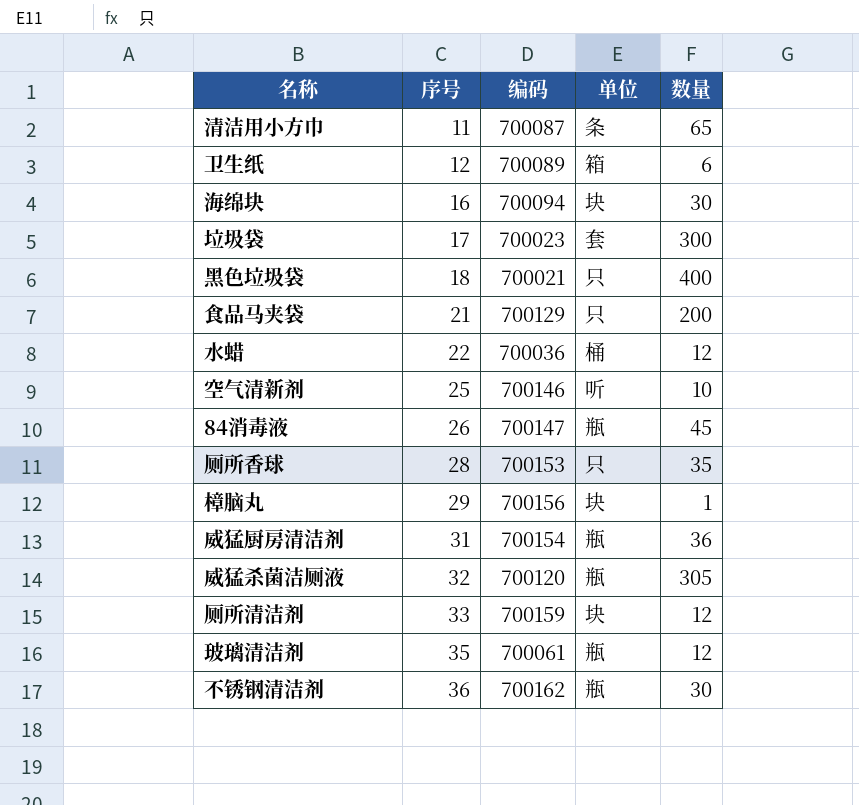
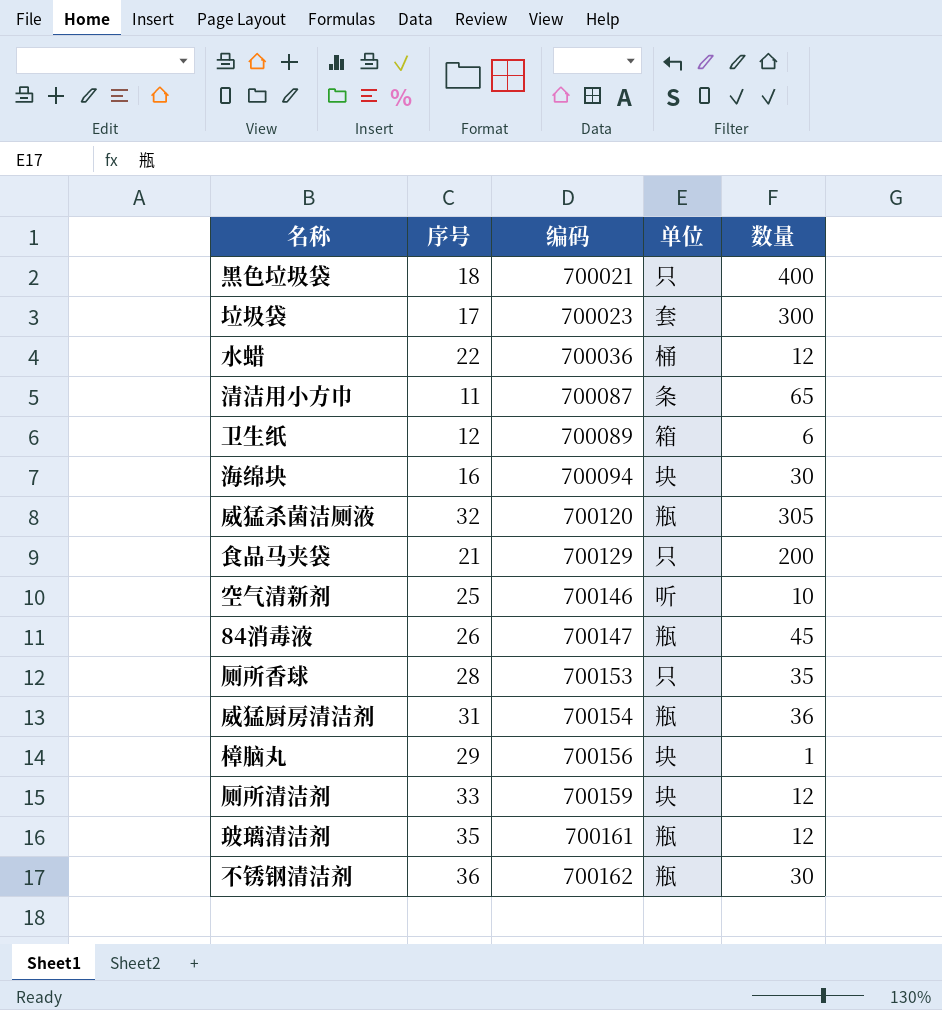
row order: 序号 ascending -> 编码 ascending
玻璃清洁剂 | 编码: 700061 -> 700161

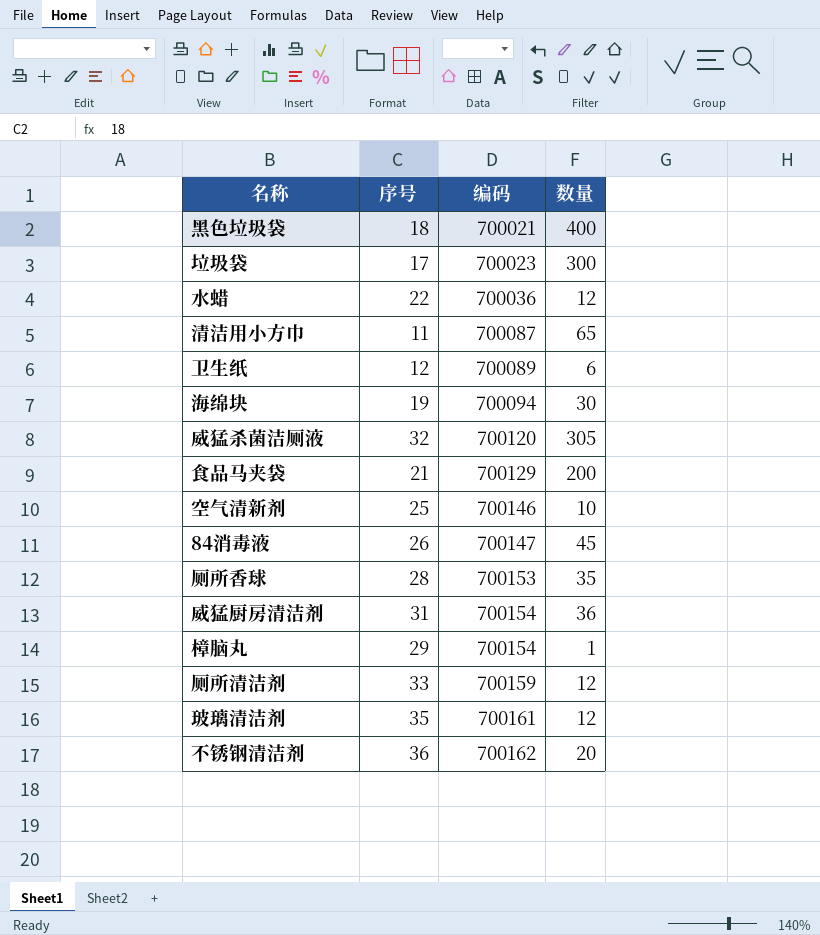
column 单位 | position: 4 -> none
海绵块 | 序号: 16 -> 19
樟脑丸 | 编码: 700156 -> 700154
不锈钢清洁剂 | 数量: 30 -> 20

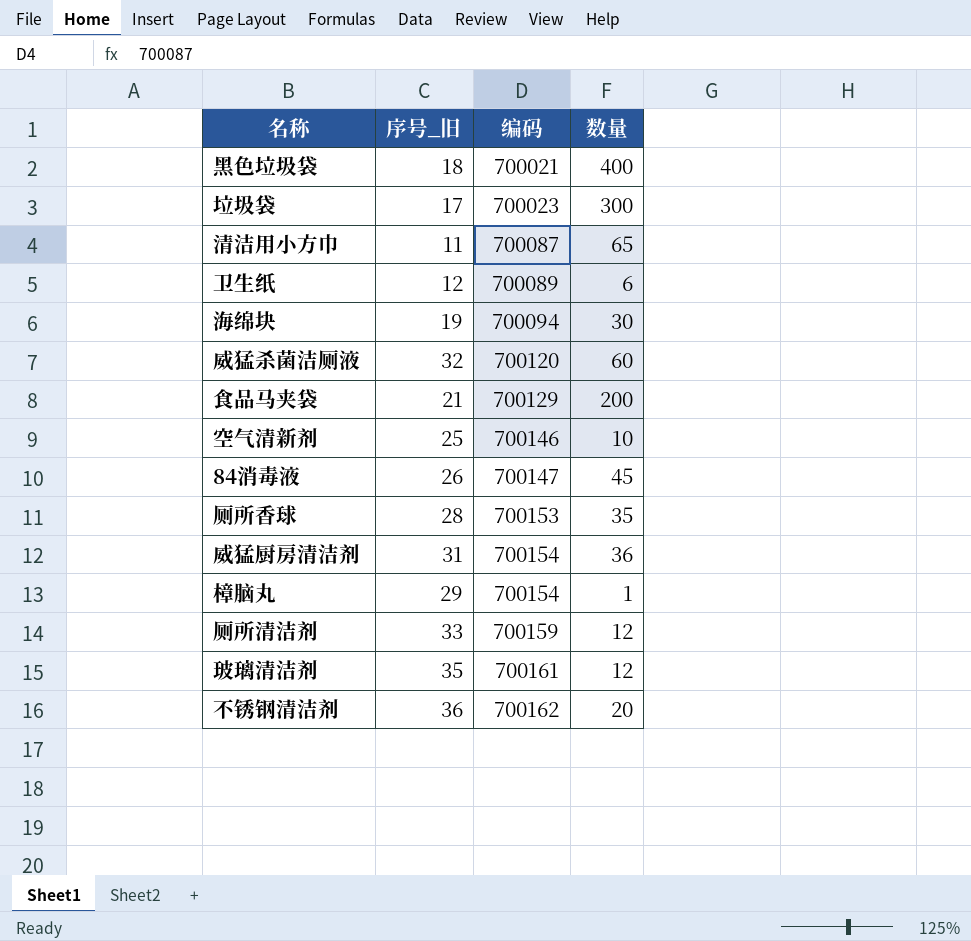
column name: 序号 -> 序号_旧
row 水蜡: 22 | 700036 | 12 -> none
威猛杀菌洁厕液 | 数量: 305 -> 60

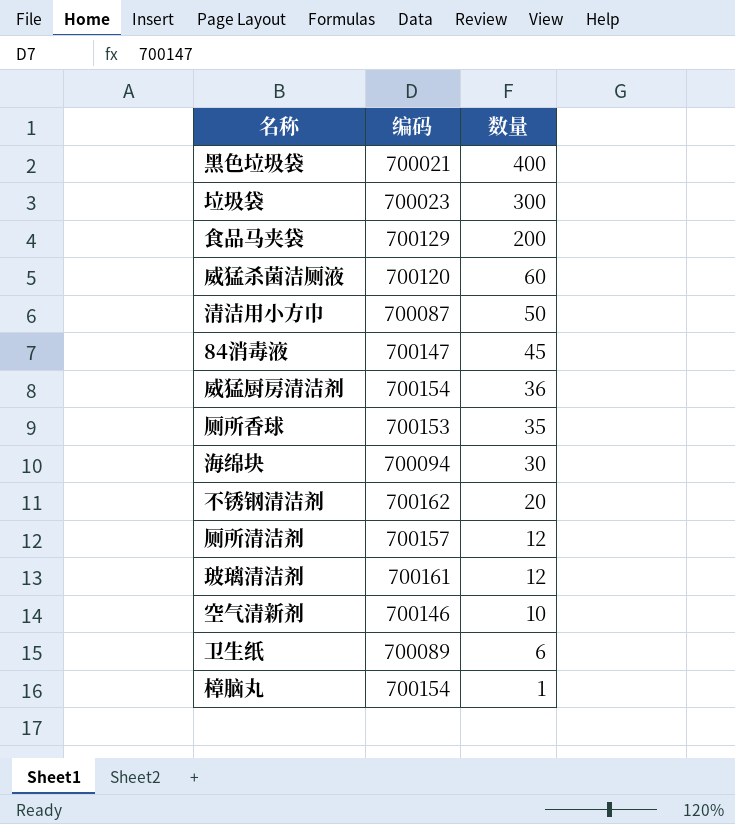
row order: 编码 ascending -> 数量 descending
column 序号_旧 | position: 2 -> none
清洁用小方巾 | 数量: 65 -> 50
厕所清洁剂 | 编码: 700159 -> 700157

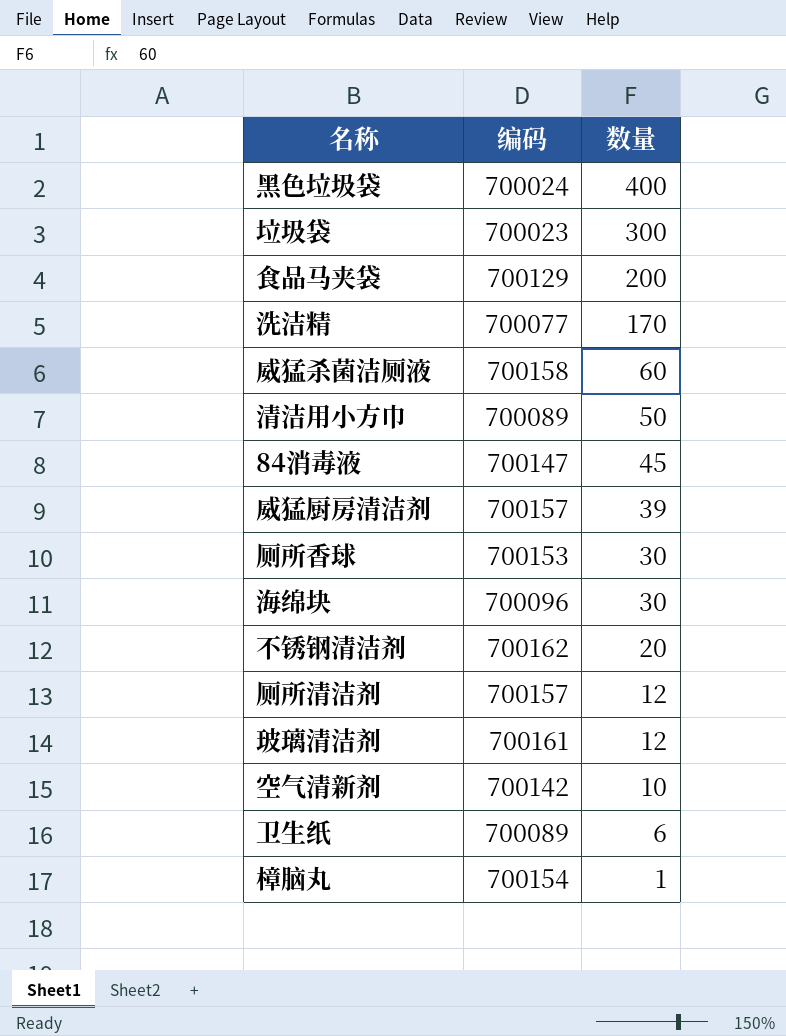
黑色垃圾袋 | 编码: 700021 -> 700024
row 洗洁精: none -> 700077 | 170
威猛杀菌洁厕液 | 编码: 700120 -> 700158
清洁用小方巾 | 编码: 700087 -> 700089
威猛厨房清洁剂 | 编码: 700154 -> 700157
威猛厨房清洁剂 | 数量: 36 -> 39
厕所香球 | 数量: 35 -> 30
海绵块 | 编码: 700094 -> 700096
空气清新剂 | 编码: 700146 -> 700142

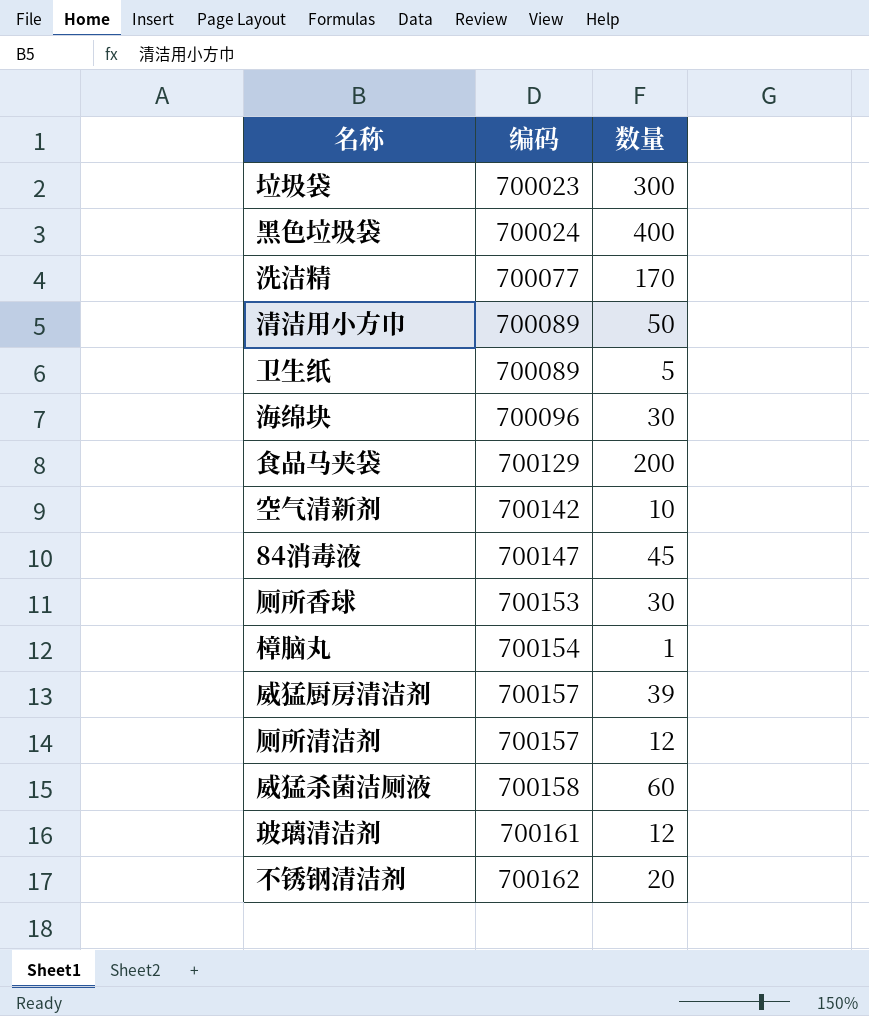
row order: 数量 descending -> 编码 ascending
卫生纸 | 数量: 6 -> 5

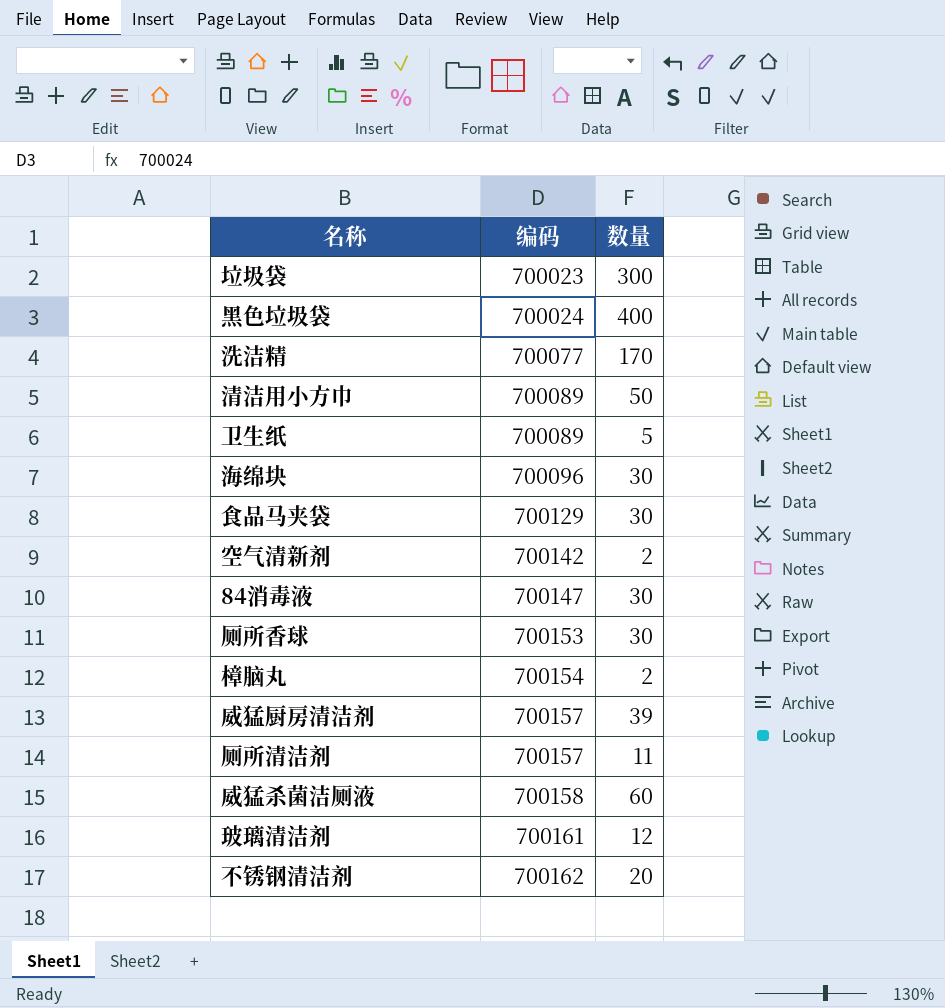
食品马夹袋 | 数量: 200 -> 30
空气清新剂 | 数量: 10 -> 2
84消毒液 | 数量: 45 -> 30
樟脑丸 | 数量: 1 -> 2
厕所清洁剂 | 数量: 12 -> 11

